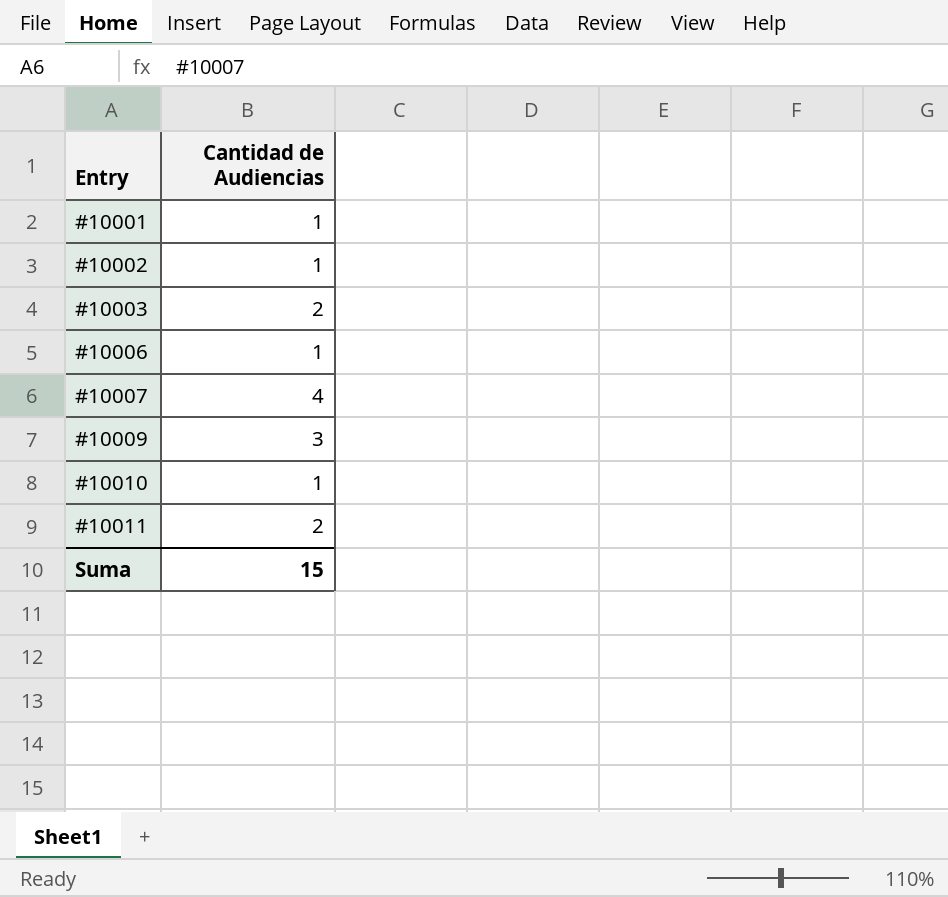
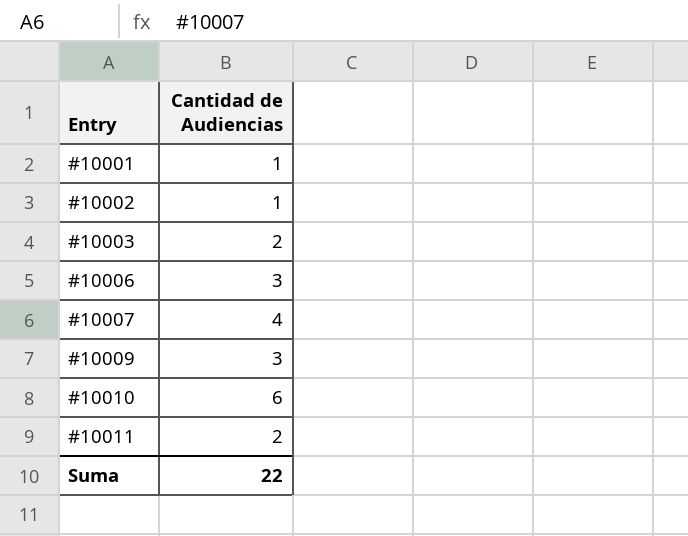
#10006 | Cantidad de Audiencias: 1 -> 3
#10010 | Cantidad de Audiencias: 1 -> 6
Suma | Cantidad de Audiencias: 15 -> 22

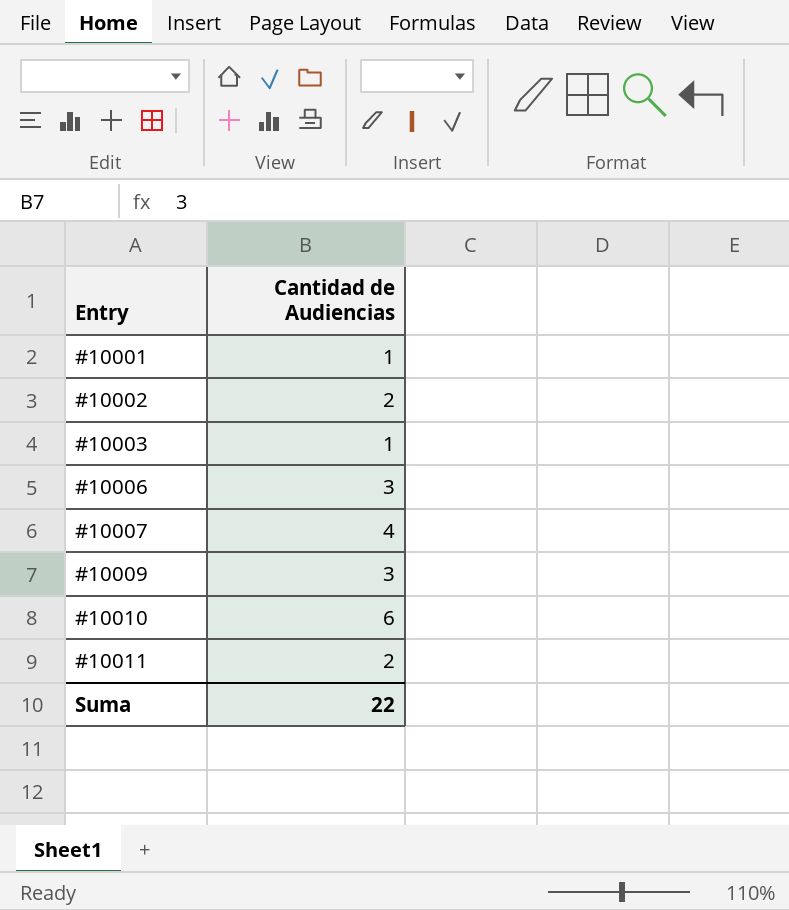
#10002 | Cantidad de Audiencias: 1 -> 2
#10003 | Cantidad de Audiencias: 2 -> 1

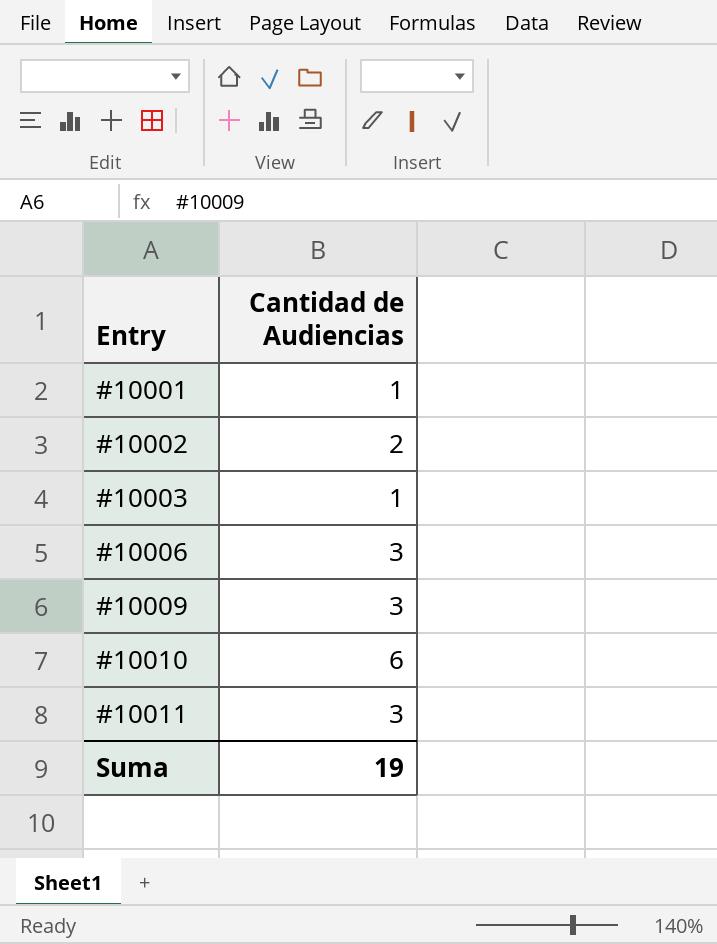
row #10007: 4 -> none
#10011 | Cantidad de Audiencias: 2 -> 3
Suma | Cantidad de Audiencias: 22 -> 19

